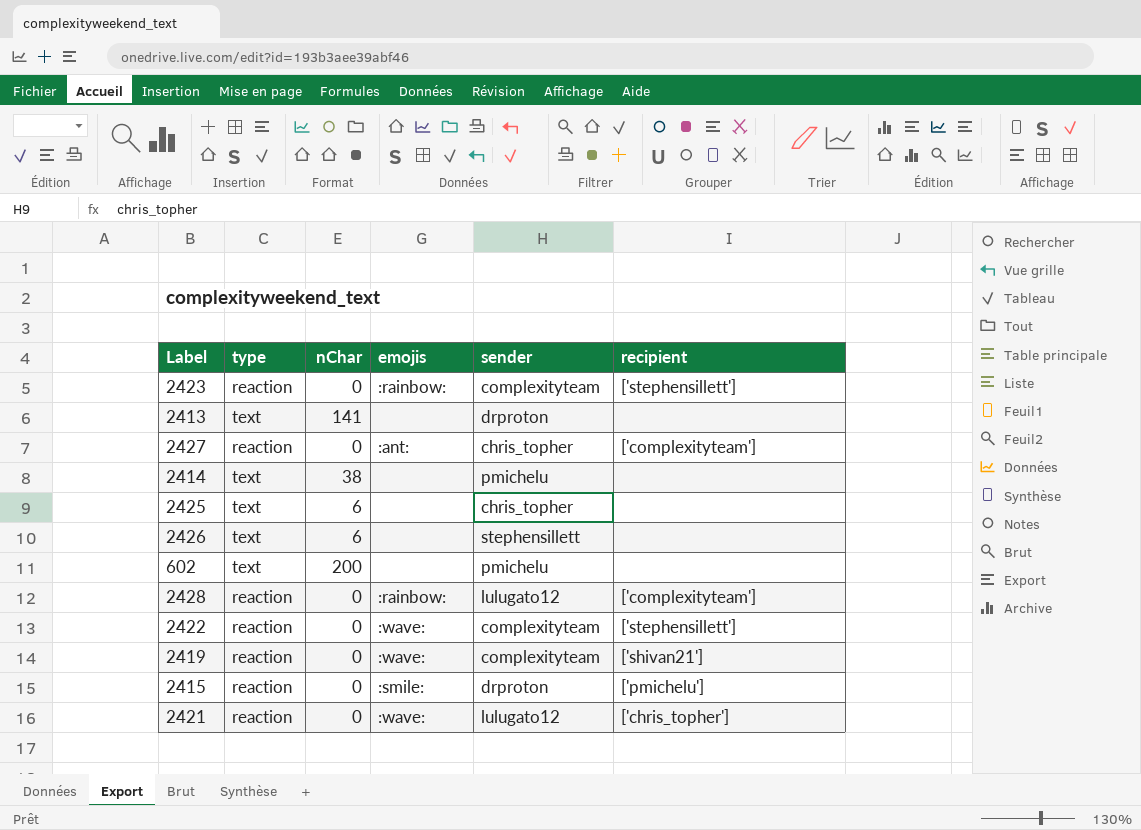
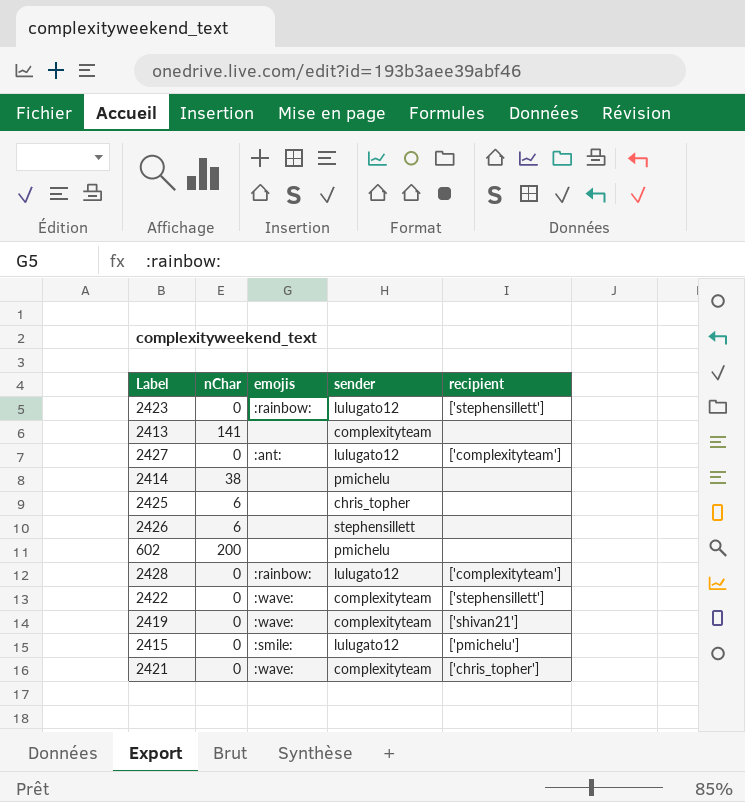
column type | position: 2 -> none
2423 | sender: complexityteam -> lulugato12
2413 | sender: drproton -> complexityteam
2427 | sender: chris_topher -> lulugato12
2415 | sender: drproton -> lulugato12
2421 | sender: lulugato12 -> complexityteam

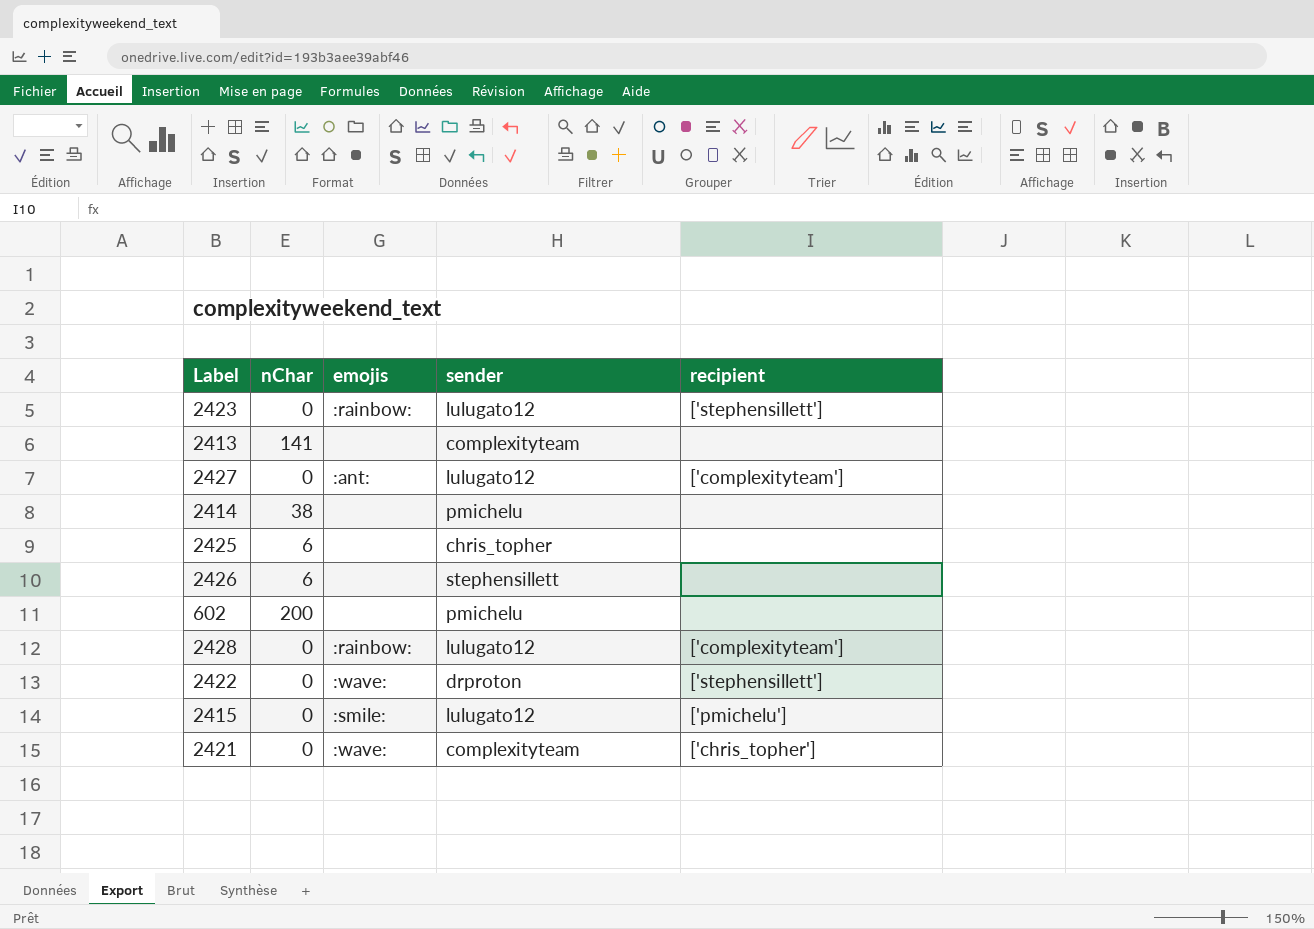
row 2419: 0 | :wave: | complexityteam | ['shivan21'] -> none
2422 | sender: complexityteam -> drproton

